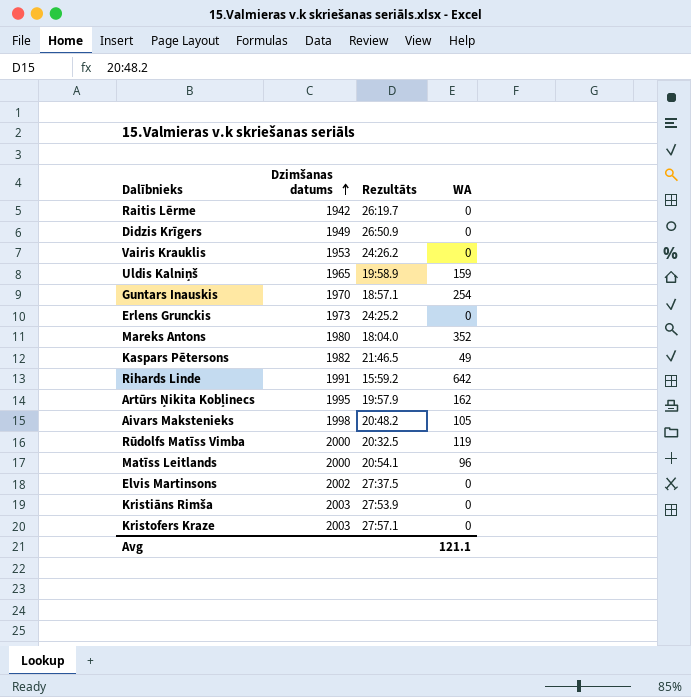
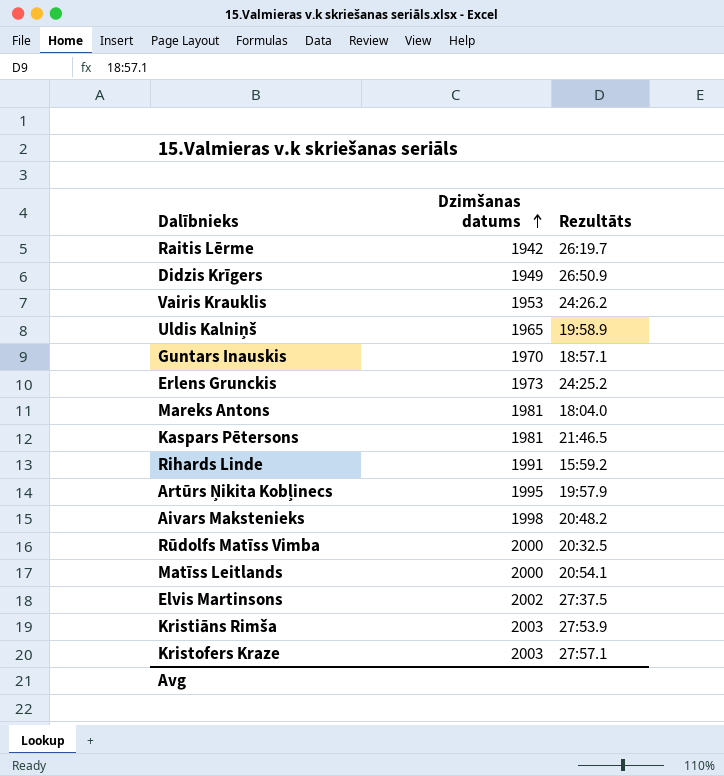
column WA | position: 4 -> none
Mareks Antons | Dzimšanas datums: 1980 -> 1981
Kaspars Pētersons | Dzimšanas datums: 1982 -> 1981

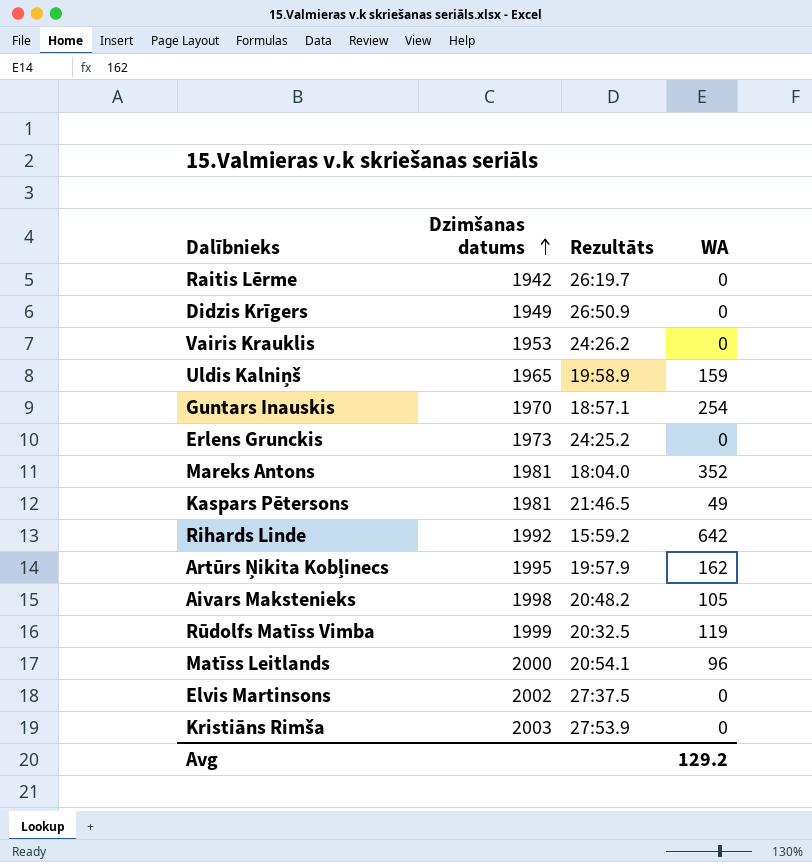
column WA | position: none -> 4
row Kristofers Kraze: 2003 | 27:57.1 -> none
Rihards Linde | Dzimšanas datums: 1991 -> 1992
Rūdolfs Matīss Vimba | Dzimšanas datums: 2000 -> 1999

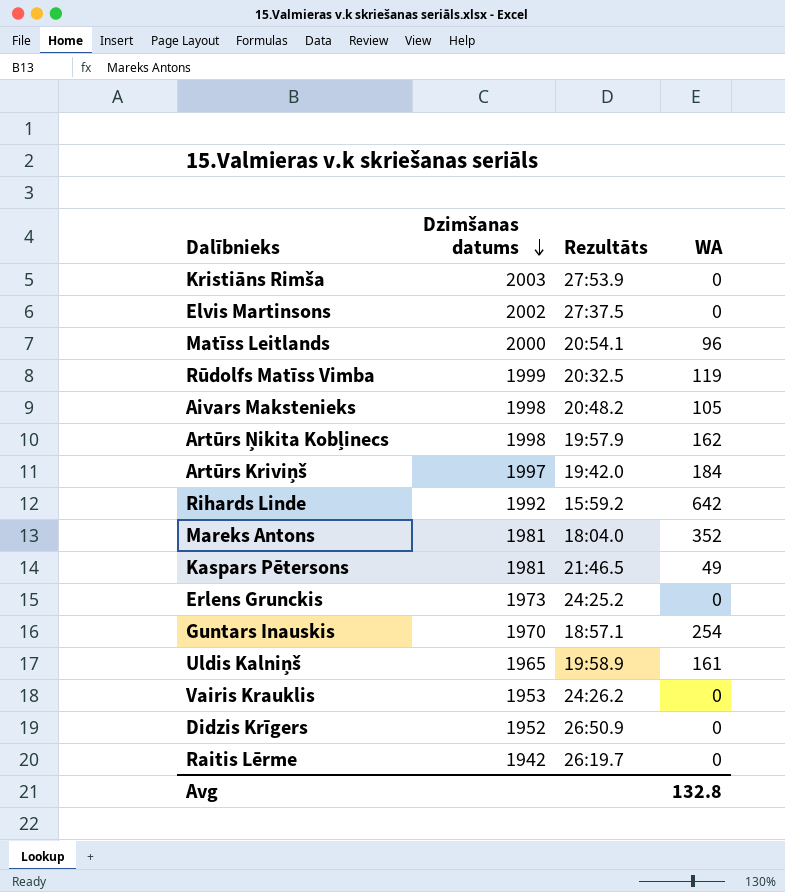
row order: Dzimšanas datums ascending -> Dzimšanas datums descending
Artūrs Ņikita Kobļinecs | Dzimšanas datums: 1995 -> 1998
row Artūrs Kriviņš: none -> 1997 | 19:42.0 | 184
Uldis Kalniņš | WA: 159 -> 161
Didzis Krīgers | Dzimšanas datums: 1949 -> 1952
Avg | WA: 129.2 -> 132.8

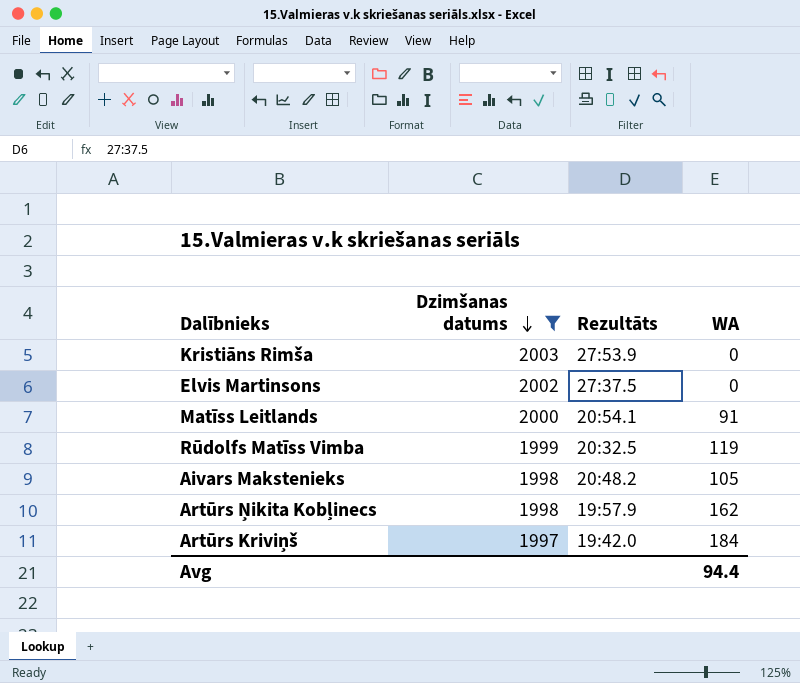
filter: none -> Dzimšanas datums >= 1997
Matīss Leitlands | WA: 96 -> 91
Avg | WA: 132.8 -> 94.4

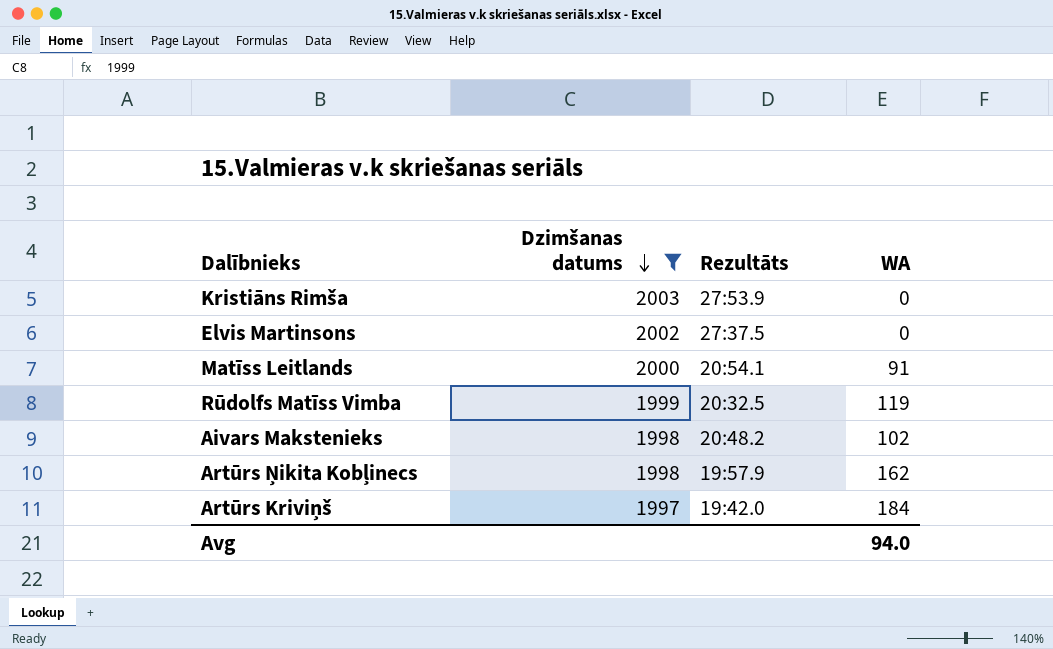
Aivars Makstenieks | WA: 105 -> 102
Avg | WA: 94.4 -> 94.0

